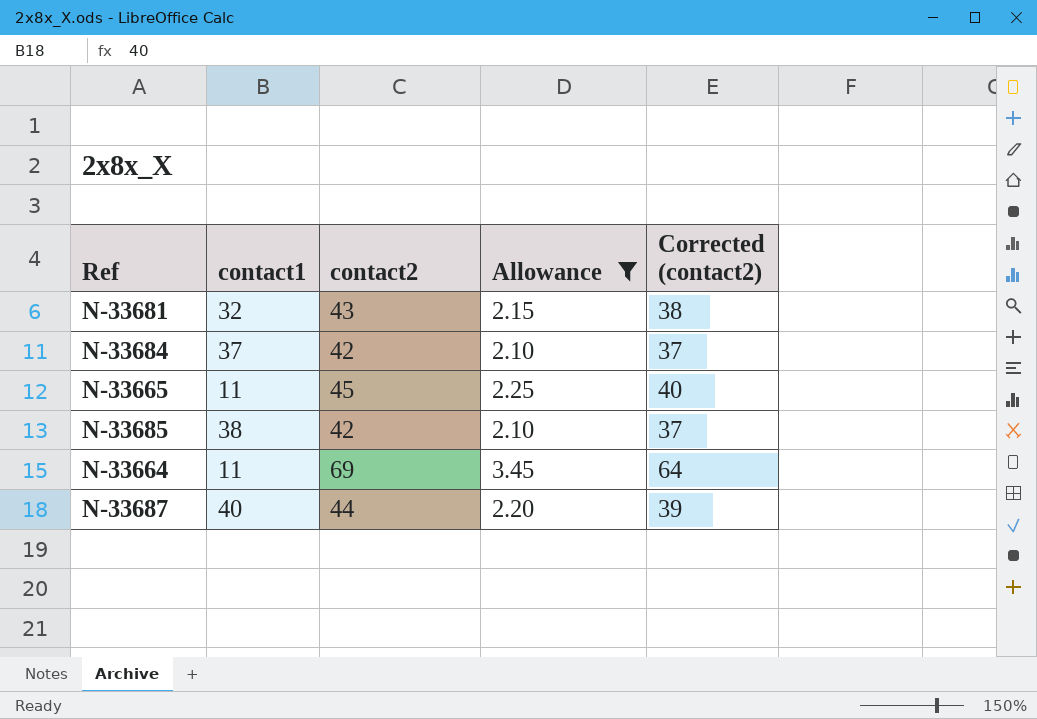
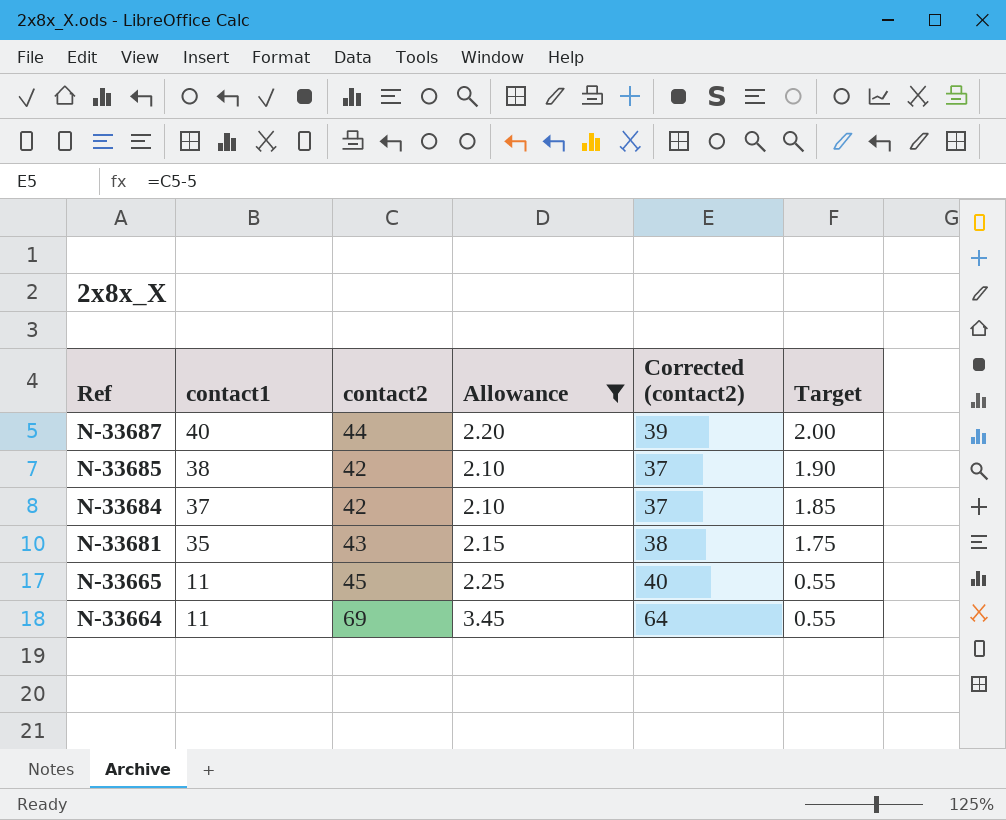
row order: none -> Ref descending
column Target | formula: none -> [contact1] * 0.05
N-33681 | contact1: 32 -> 35

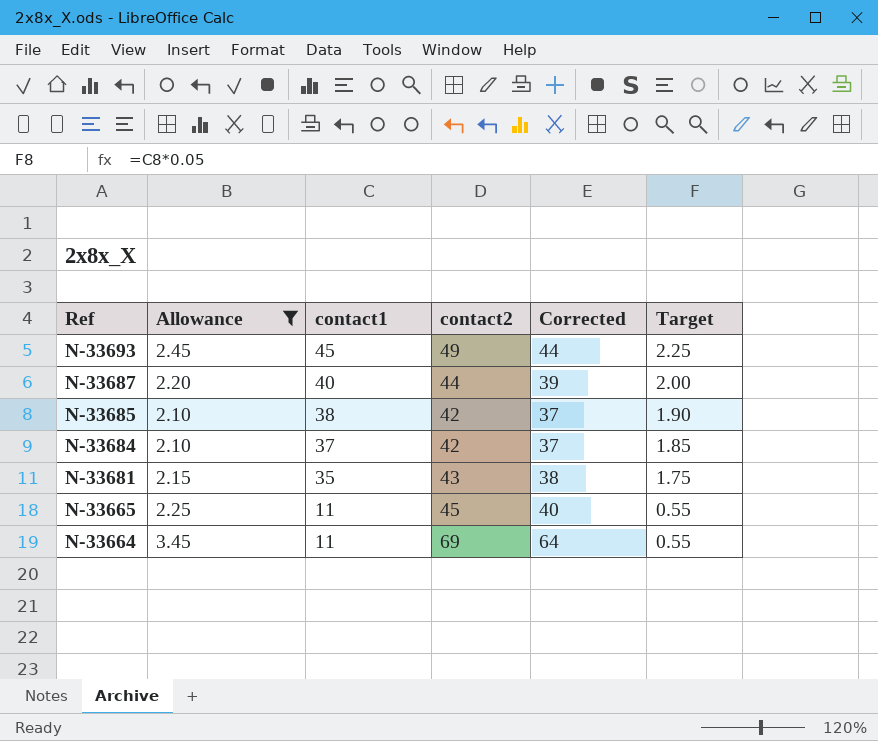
column Allowance | position: 4 -> 2
column name: Corrected (contact2) -> Corrected
row N-33693: none -> 2.45 | 45 | 49 | 44 | 2.25

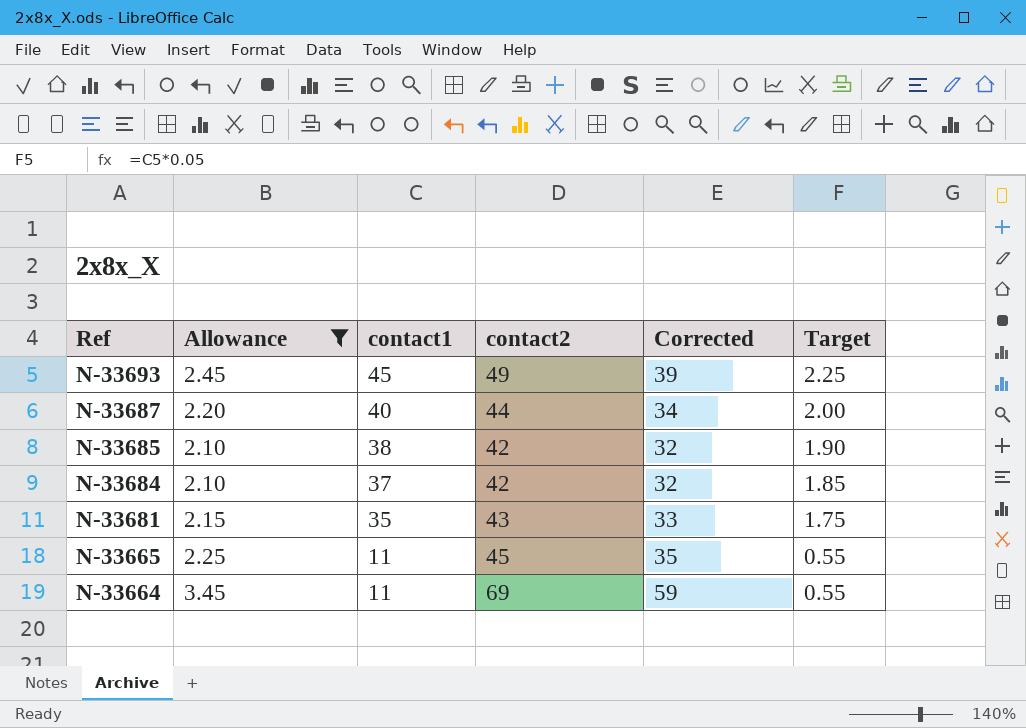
column Corrected | formula: [contact2] - 5 -> [contact2] - 10

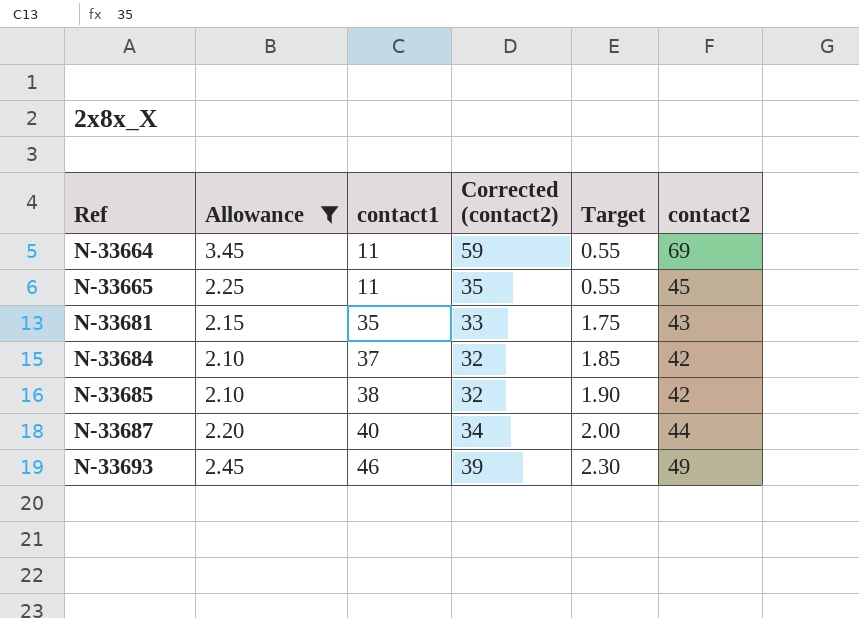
row order: Ref descending -> Ref ascending
column name: Corrected -> Corrected (contact2)
column contact2 | position: 4 -> 6
N-33693 | contact1: 45 -> 46
N-33693 | Target: 2.25 -> 2.30

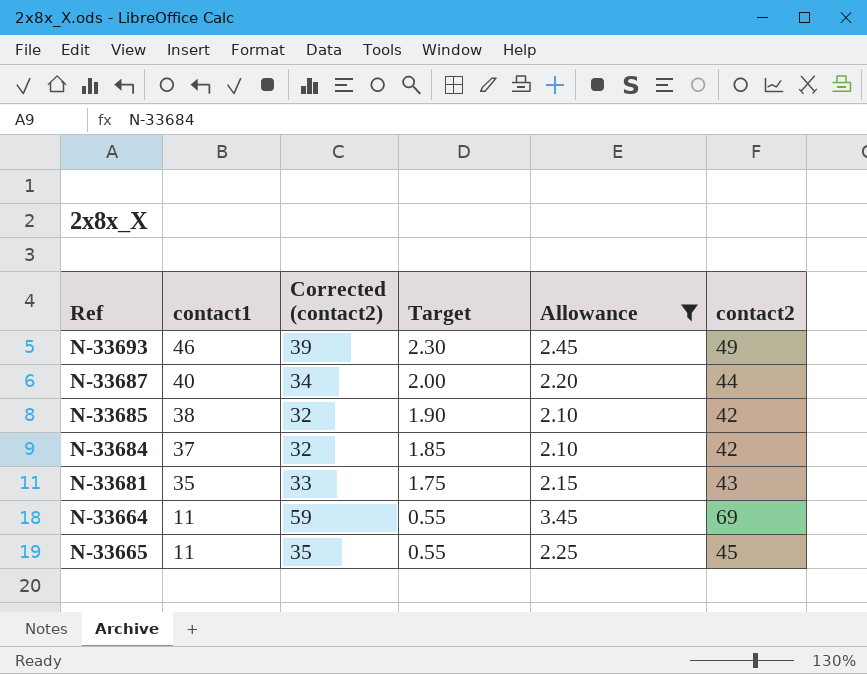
row order: Ref ascending -> contact1 descending
column Allowance | position: 2 -> 5

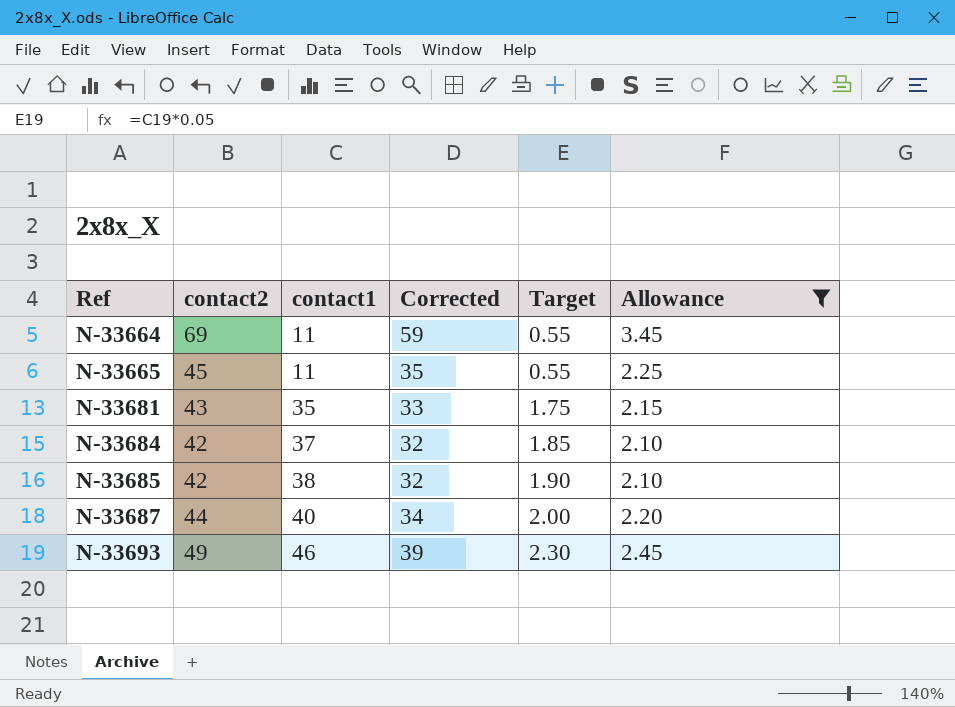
row order: contact1 descending -> Ref ascending
column contact2 | position: 6 -> 2
column name: Corrected (contact2) -> Corrected

